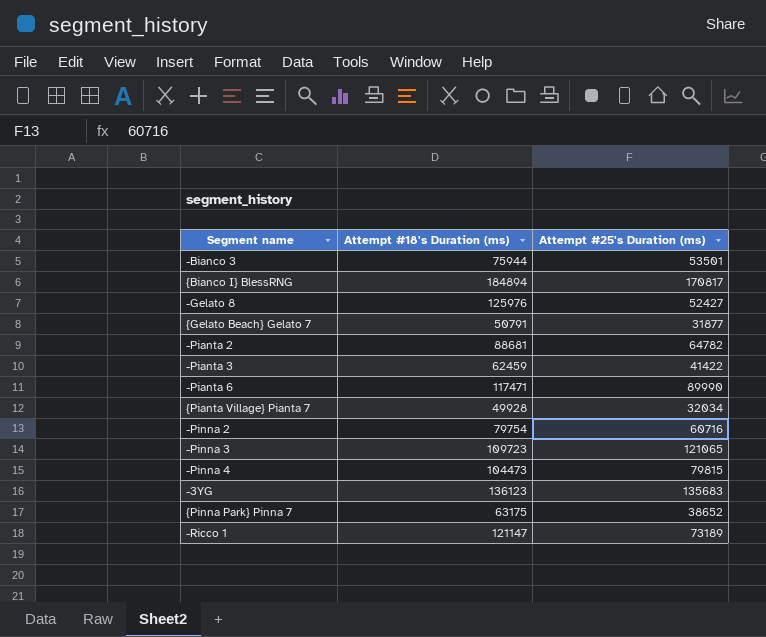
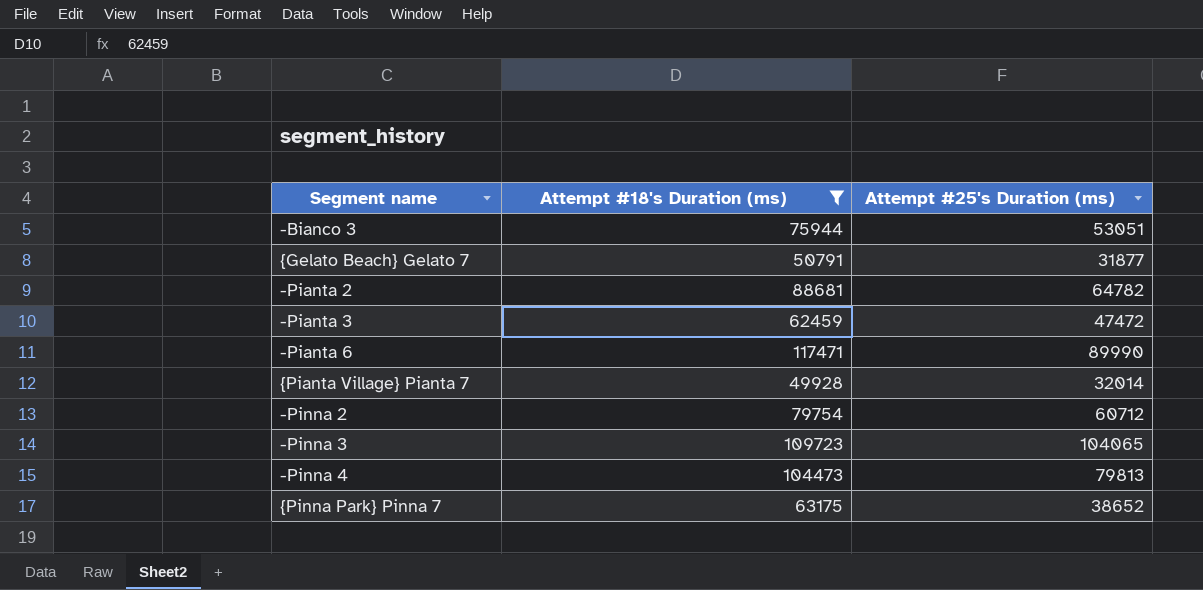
filter: none -> Attempt #18's Duration (ms) <= 117471
-Bianco 3 | Attempt #25's Duration (ms): 53501 -> 53051
-Pianta 3 | Attempt #25's Duration (ms): 41422 -> 47472
{Pianta Village} Pianta 7 | Attempt #25's Duration (ms): 32034 -> 32014
-Pinna 2 | Attempt #25's Duration (ms): 60716 -> 60712
-Pinna 3 | Attempt #25's Duration (ms): 121065 -> 104065
-Pinna 4 | Attempt #25's Duration (ms): 79815 -> 79813

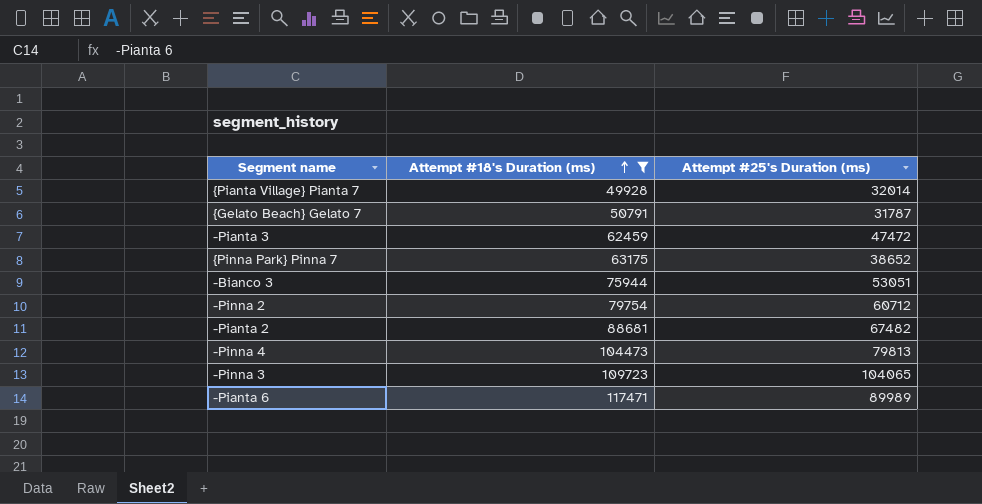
row order: none -> Attempt #18's Duration (ms) ascending
{Gelato Beach} Gelato 7 | Attempt #25's Duration (ms): 31877 -> 31787
-Pianta 2 | Attempt #25's Duration (ms): 64782 -> 67482
-Pianta 6 | Attempt #25's Duration (ms): 89990 -> 89989

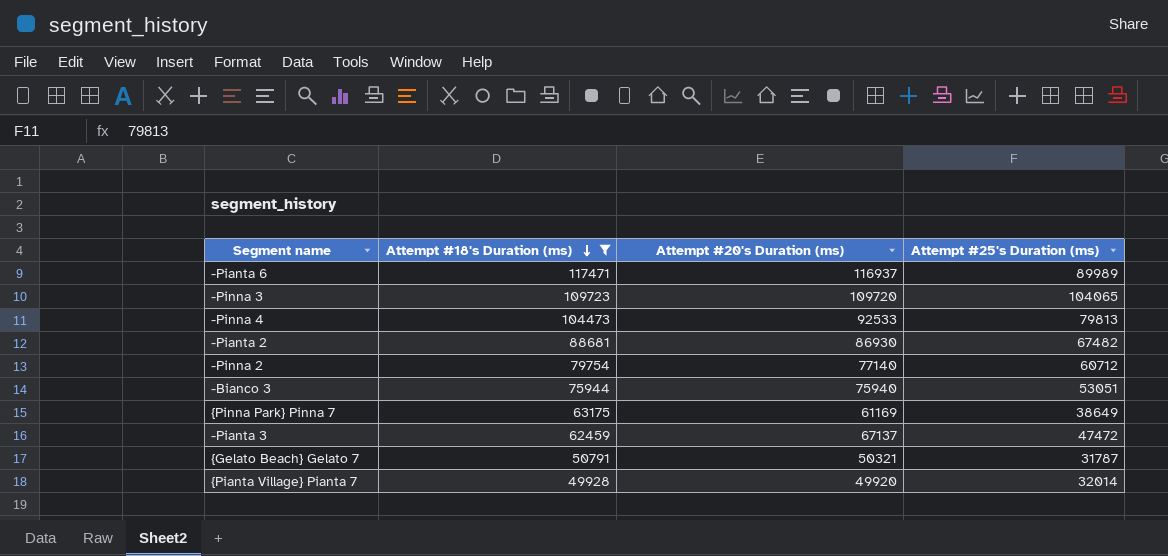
row order: Attempt #18's Duration (ms) ascending -> Attempt #18's Duration (ms) descending
column Attempt #20's Duration (ms) | position: none -> 3
{Pinna Park} Pinna 7 | Attempt #25's Duration (ms): 38652 -> 38649

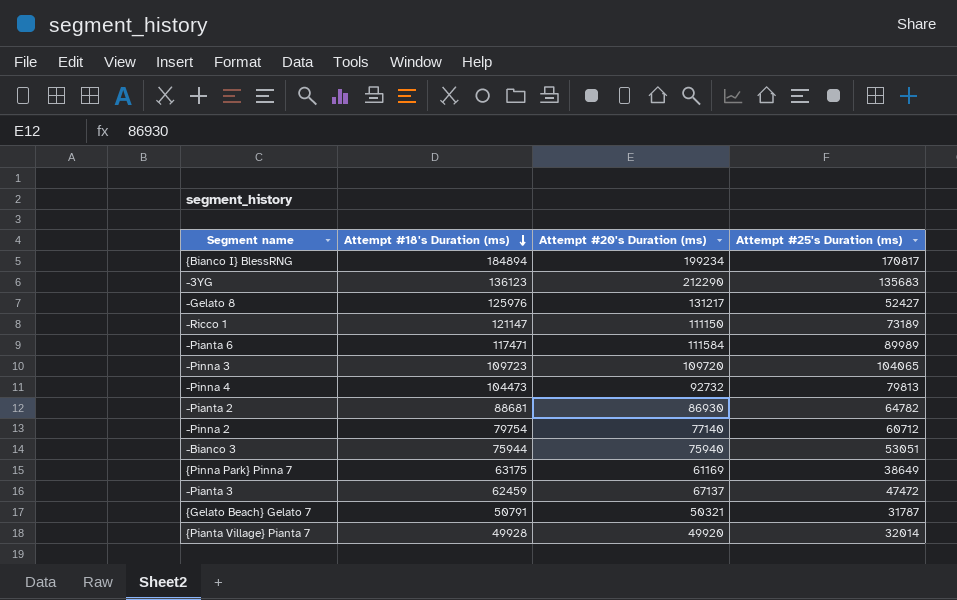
filter: Attempt #18's Duration (ms) <= 117471 -> none
-Pianta 6 | Attempt #20's Duration (ms): 116937 -> 111584
-Pinna 4 | Attempt #20's Duration (ms): 92533 -> 92732
-Pianta 2 | Attempt #25's Duration (ms): 67482 -> 64782

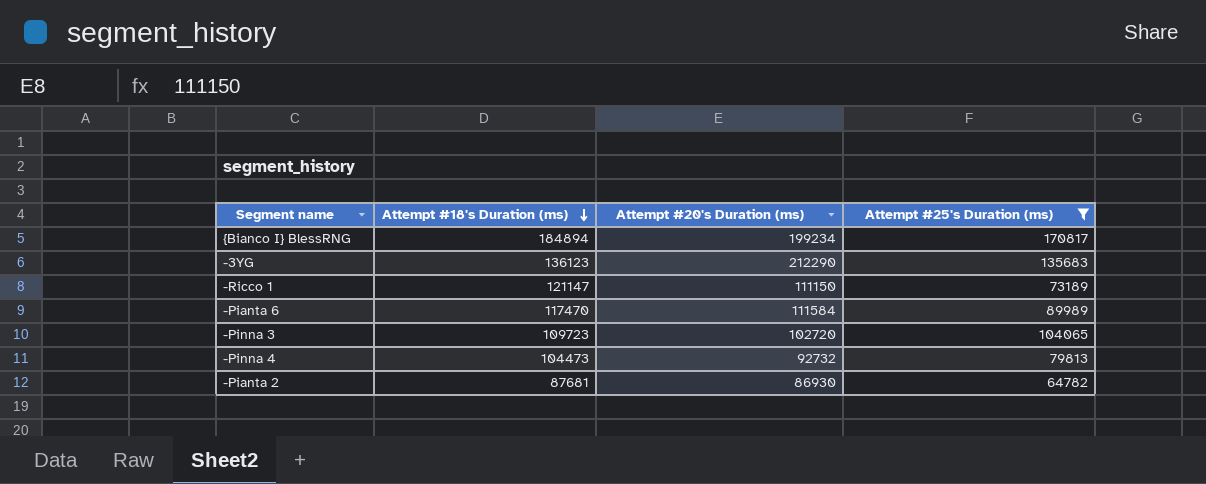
filter: none -> Attempt #25's Duration (ms) >= 64782
-Pianta 6 | Attempt #18's Duration (ms): 117471 -> 117470
-Pinna 3 | Attempt #20's Duration (ms): 109720 -> 102720
-Pianta 2 | Attempt #18's Duration (ms): 88681 -> 87681

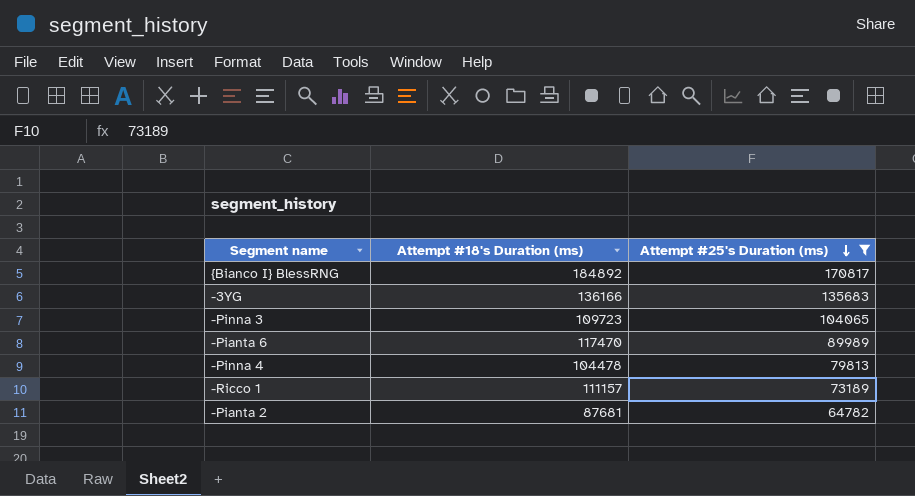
row order: Attempt #18's Duration (ms) descending -> Attempt #25's Duration (ms) descending
column Attempt #20's Duration (ms) | position: 3 -> none
{Bianco I} BlessRNG | Attempt #18's Duration (ms): 184894 -> 184892
-3YG | Attempt #18's Duration (ms): 136123 -> 136166
-Pinna 4 | Attempt #18's Duration (ms): 104473 -> 104478
-Ricco 1 | Attempt #18's Duration (ms): 121147 -> 111157

